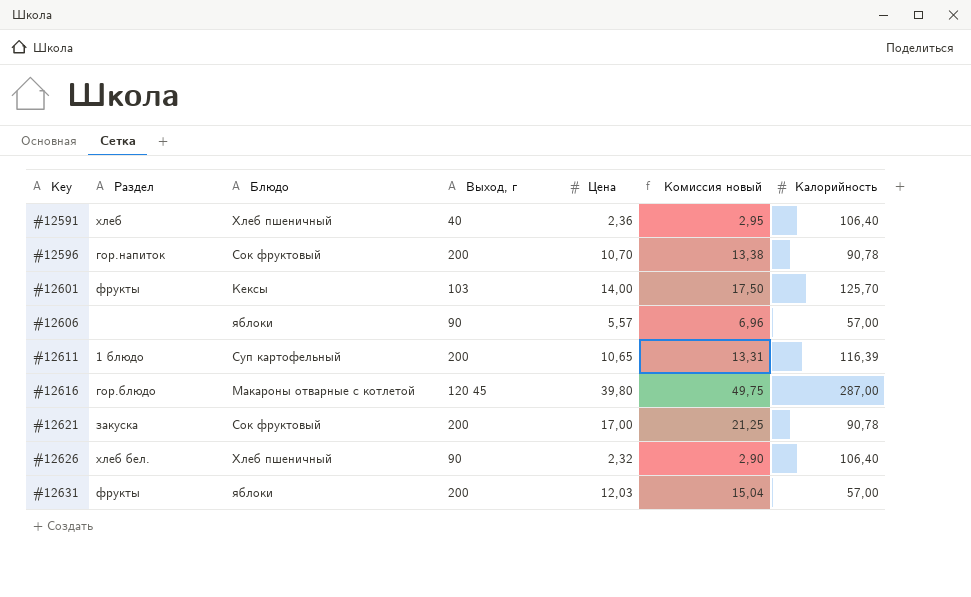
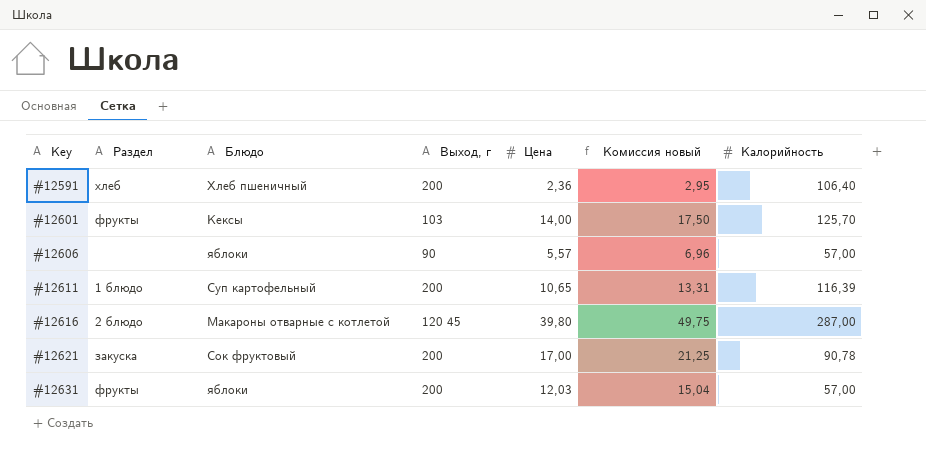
row #12596: гор.напиток | Сок фруктовый | 200 | 10,70 | 13,38 | 90,78 -> none
row #12626: хлеб бел. | Хлеб пшеничный | 90 | 2,32 | 2,90 | 106,40 -> none
#12591 | Выход, г: 40 -> 200
#12616 | Раздел: гор.блюдо -> 2 блюдо

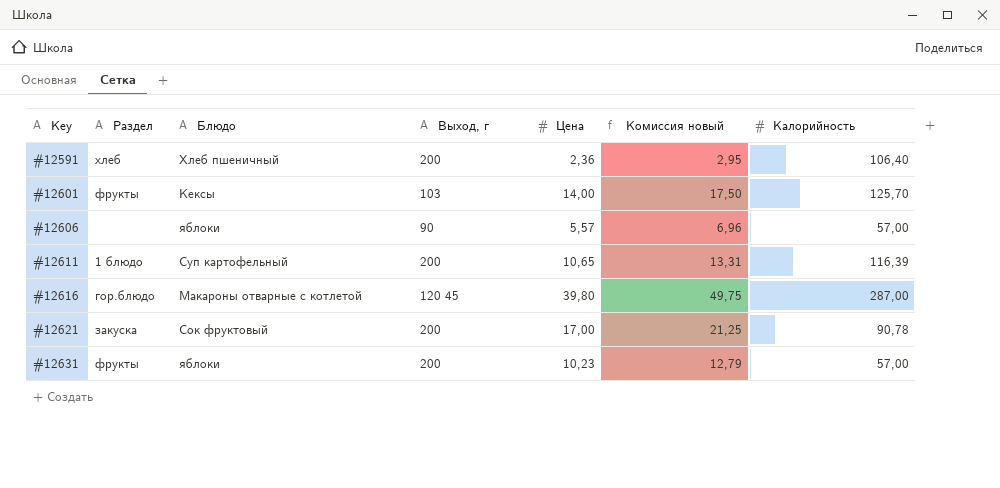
#12616 | Раздел: 2 блюдо -> гор.блюдо
#12631 | Цена: 12,03 -> 10,23
#12631 | Комиссия новый: 15,04 -> 12,79

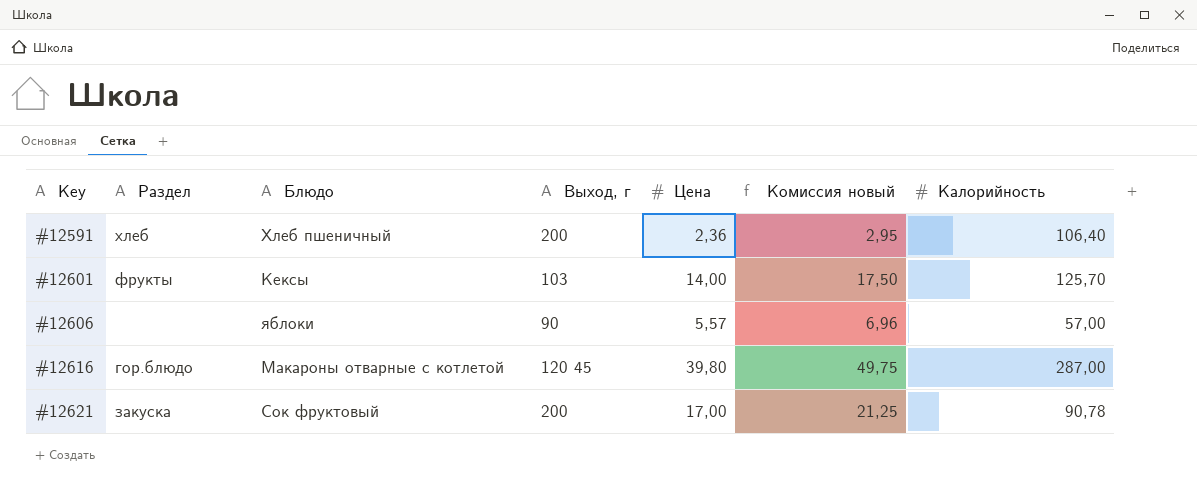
row #12611: 1 блюдо | Суп картофельный | 200 | 10,65 | 13,31 | 116,39 -> none
row #12631: фрукты | яблоки | 200 | 10,23 | 12,79 | 57,00 -> none

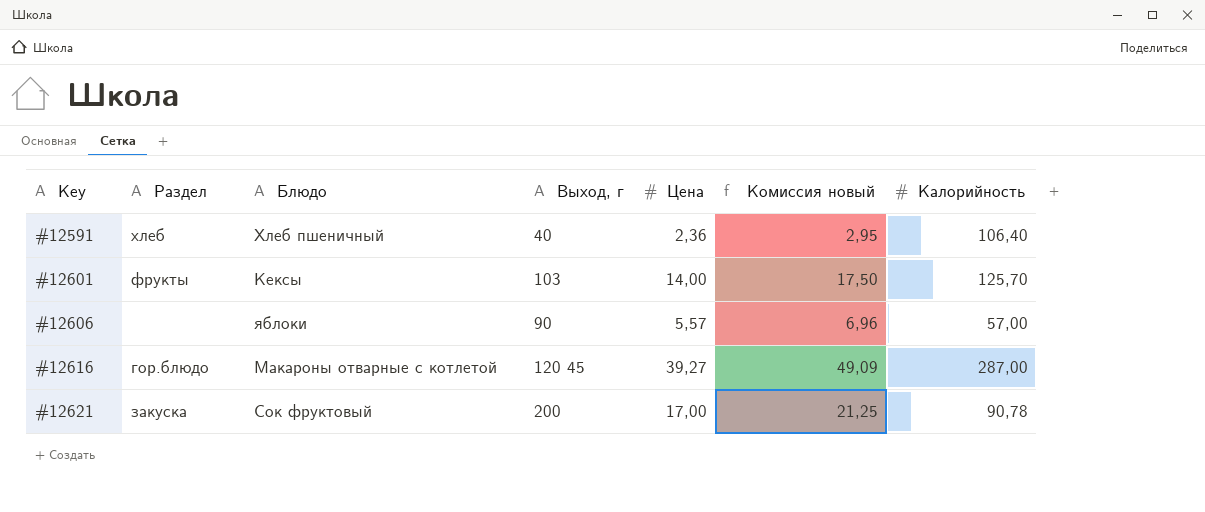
#12591 | Выход, г: 200 -> 40
#12616 | Цена: 39,80 -> 39,27
#12616 | Комиссия новый: 49,75 -> 49,09

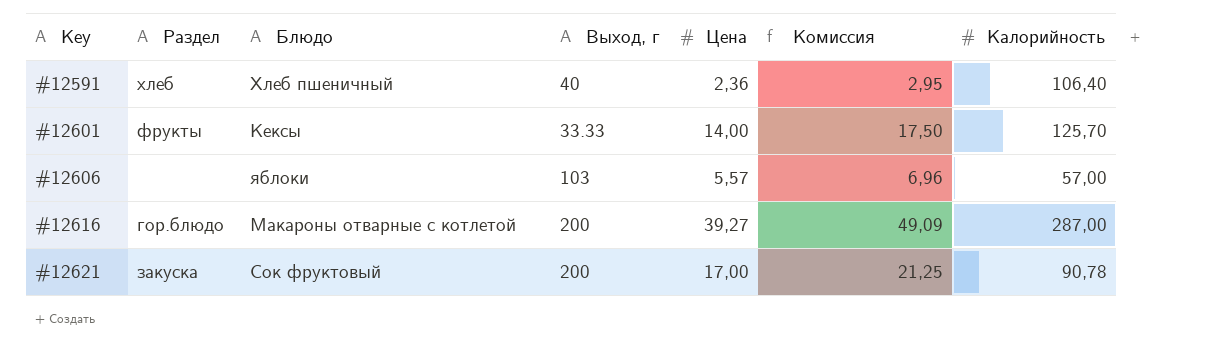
column name: Комиссия новый -> Комиссия
#12601 | Выход, г: 103 -> 33.33
#12606 | Выход, г: 90 -> 103
#12616 | Выход, г: 120 45 -> 200

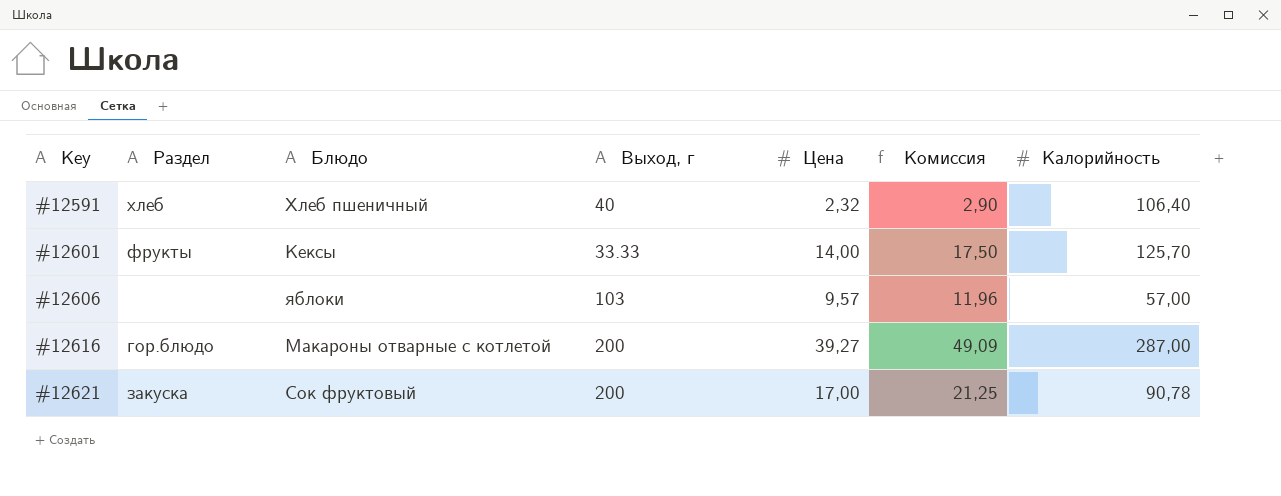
#12591 | Цена: 2,36 -> 2,32
#12591 | Комиссия: 2,95 -> 2,90
#12606 | Цена: 5,57 -> 9,57
#12606 | Комиссия: 6,96 -> 11,96

